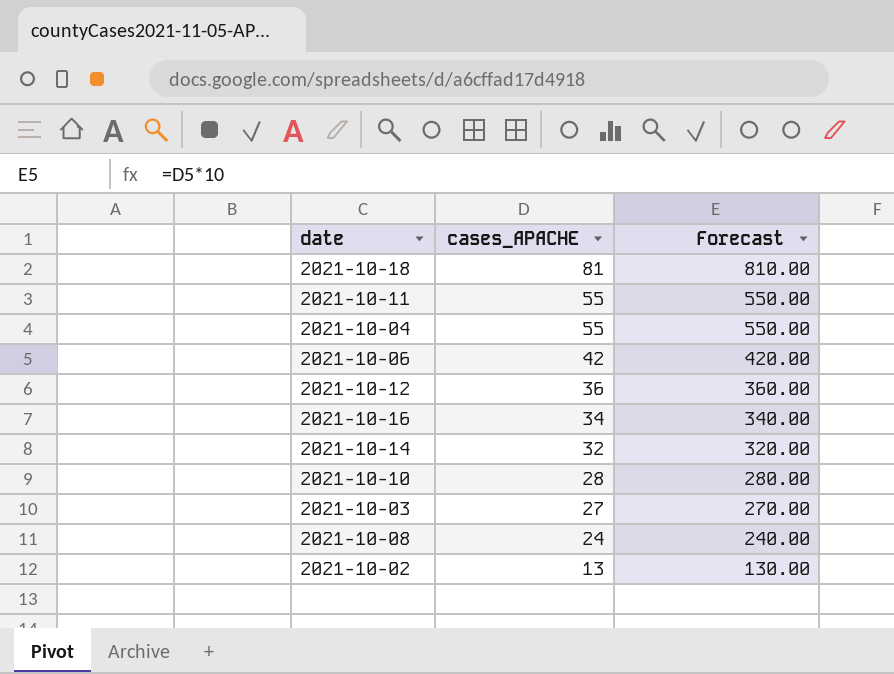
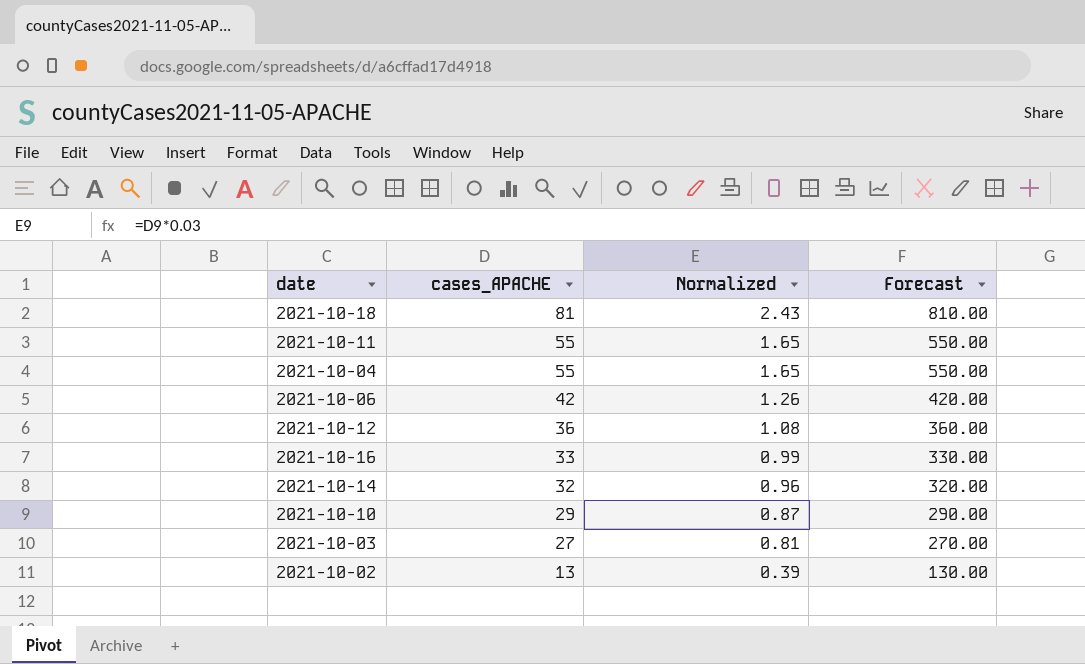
column Normalized | formula: none -> [cases_APACHE] * 0.03
row 2021-10-08: 24 | 240.00 -> none
2021-10-16 | cases_APACHE: 34 -> 33
2021-10-16 | Forecast: 340.00 -> 330.00
2021-10-10 | cases_APACHE: 28 -> 29
2021-10-10 | Forecast: 280.00 -> 290.00

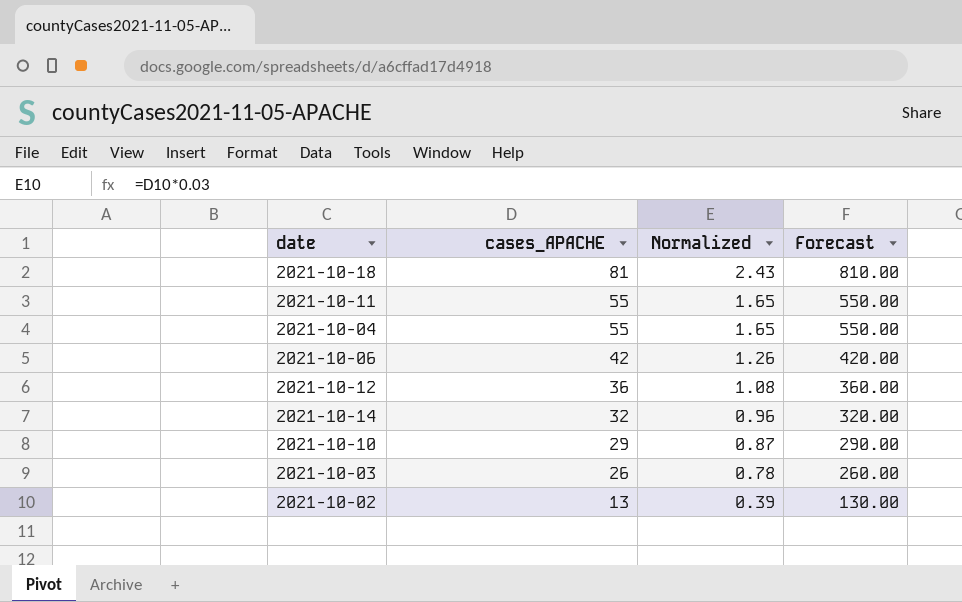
row 2021-10-16: 33 | 0.99 | 330.00 -> none
2021-10-03 | cases_APACHE: 27 -> 26
2021-10-03 | Normalized: 0.81 -> 0.78
2021-10-03 | Forecast: 270.00 -> 260.00

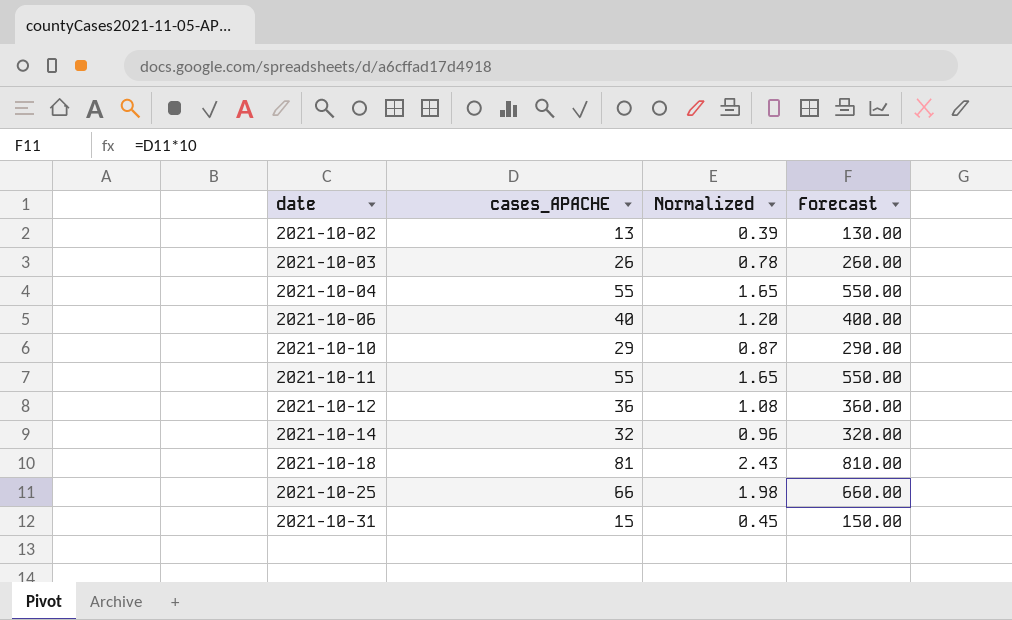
row order: cases_APACHE descending -> date ascending
2021-10-06 | cases_APACHE: 42 -> 40
2021-10-06 | Normalized: 1.26 -> 1.20
2021-10-06 | Forecast: 420.00 -> 400.00
row 2021-10-25: none -> 66 | 1.98 | 660.00
row 2021-10-31: none -> 15 | 0.45 | 150.00

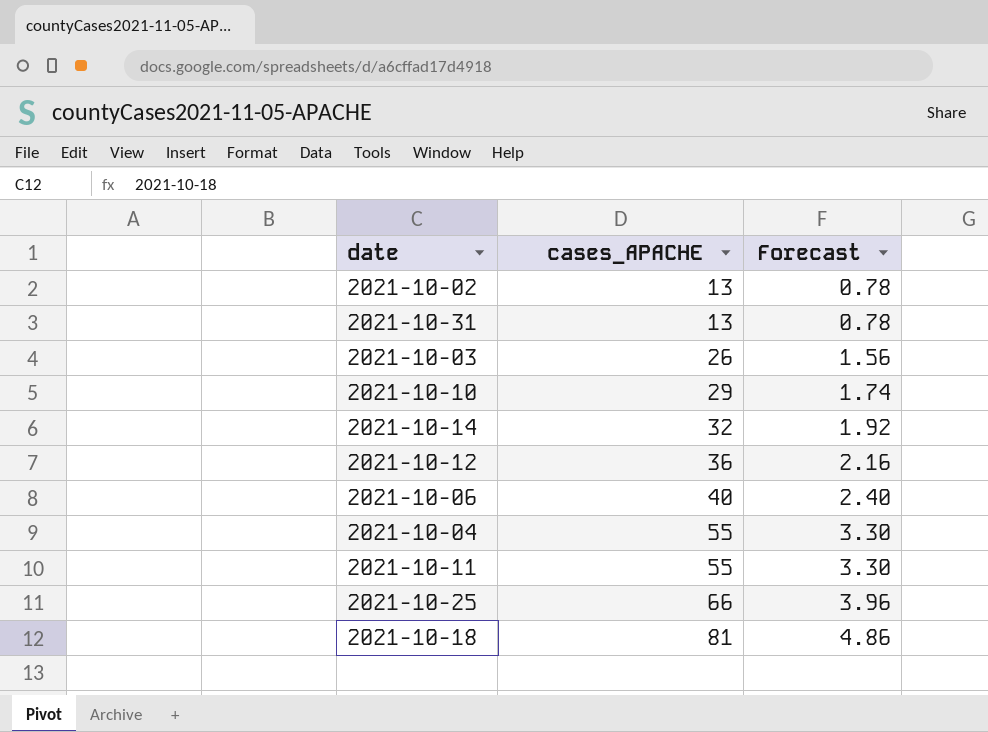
row order: date ascending -> cases_APACHE ascending
column Normalized | formula: [cases_APACHE] * 0.03 -> none
column Forecast | formula: [cases_APACHE] * 10 -> [cases_APACHE] * 0.06
2021-10-31 | cases_APACHE: 15 -> 13

